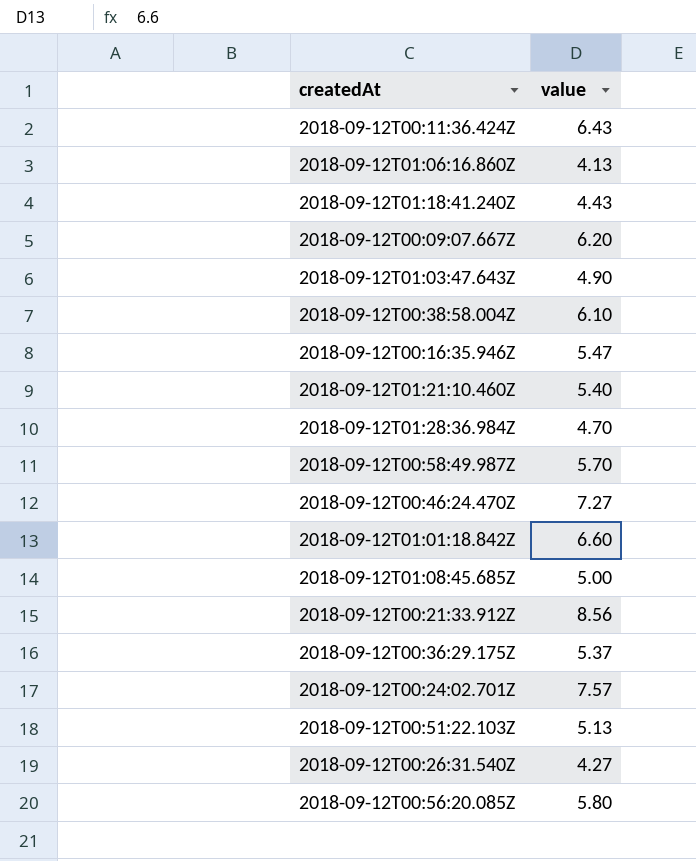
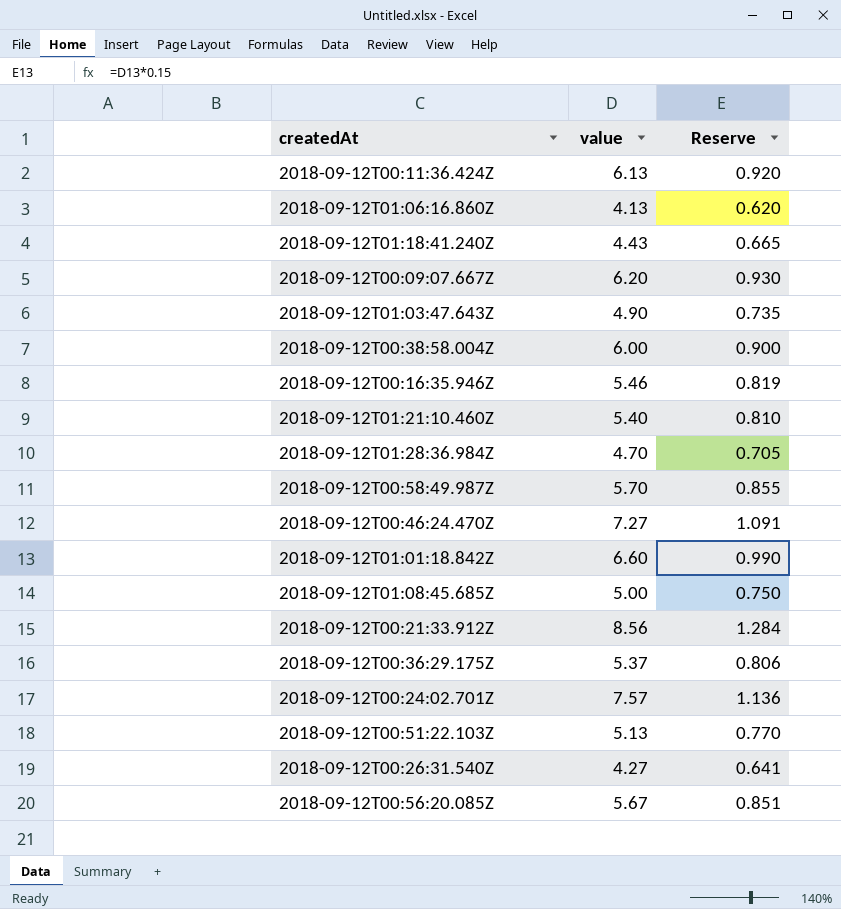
column Reserve | formula: none -> [value] * 0.15
2018-09-12T00:11:36.424Z | value: 6.43 -> 6.13
2018-09-12T00:38:58.004Z | value: 6.10 -> 6.00
2018-09-12T00:16:35.946Z | value: 5.47 -> 5.46
2018-09-12T00:56:20.085Z | value: 5.80 -> 5.67

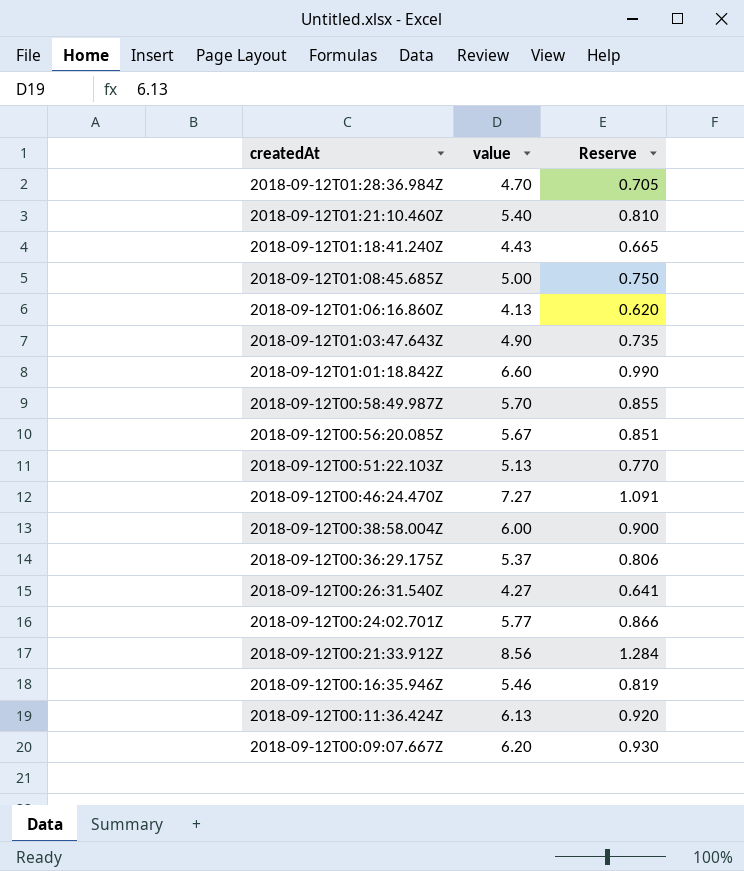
row order: none -> createdAt descending
2018-09-12T00:24:02.701Z | value: 7.57 -> 5.77
2018-09-12T00:24:02.701Z | Reserve: 1.136 -> 0.866

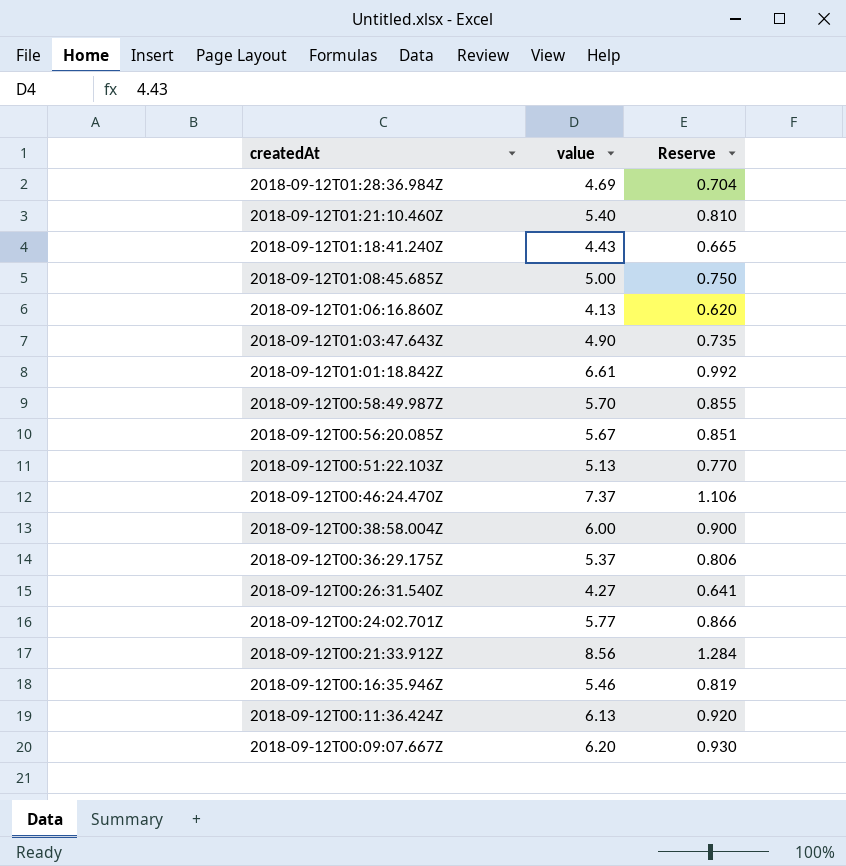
2018-09-12T01:28:36.984Z | value: 4.70 -> 4.69
2018-09-12T01:28:36.984Z | Reserve: 0.705 -> 0.704
2018-09-12T01:01:18.842Z | value: 6.60 -> 6.61
2018-09-12T01:01:18.842Z | Reserve: 0.990 -> 0.992
2018-09-12T00:46:24.470Z | value: 7.27 -> 7.37
2018-09-12T00:46:24.470Z | Reserve: 1.091 -> 1.106

